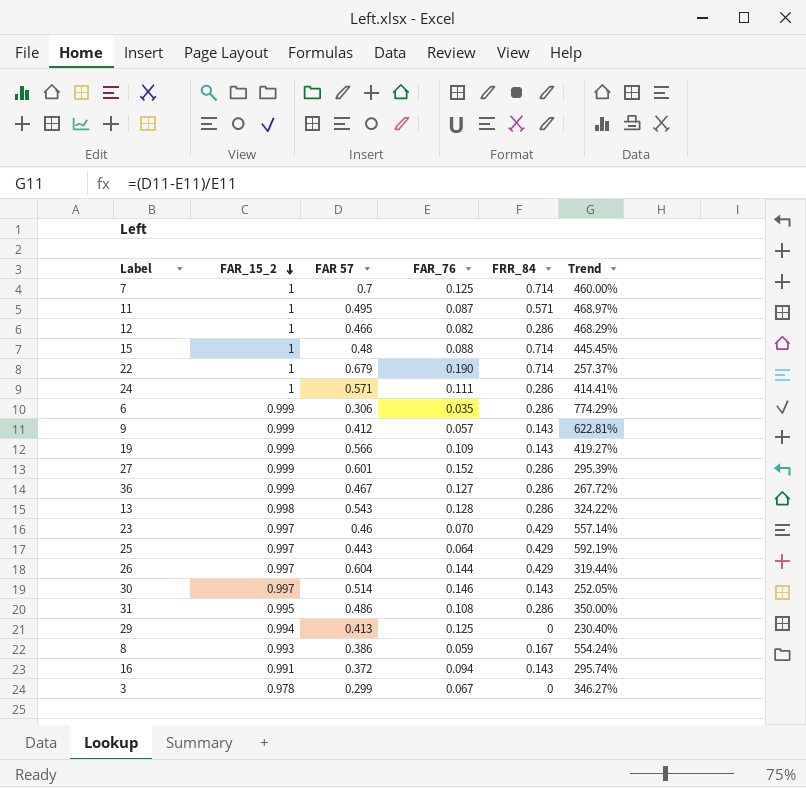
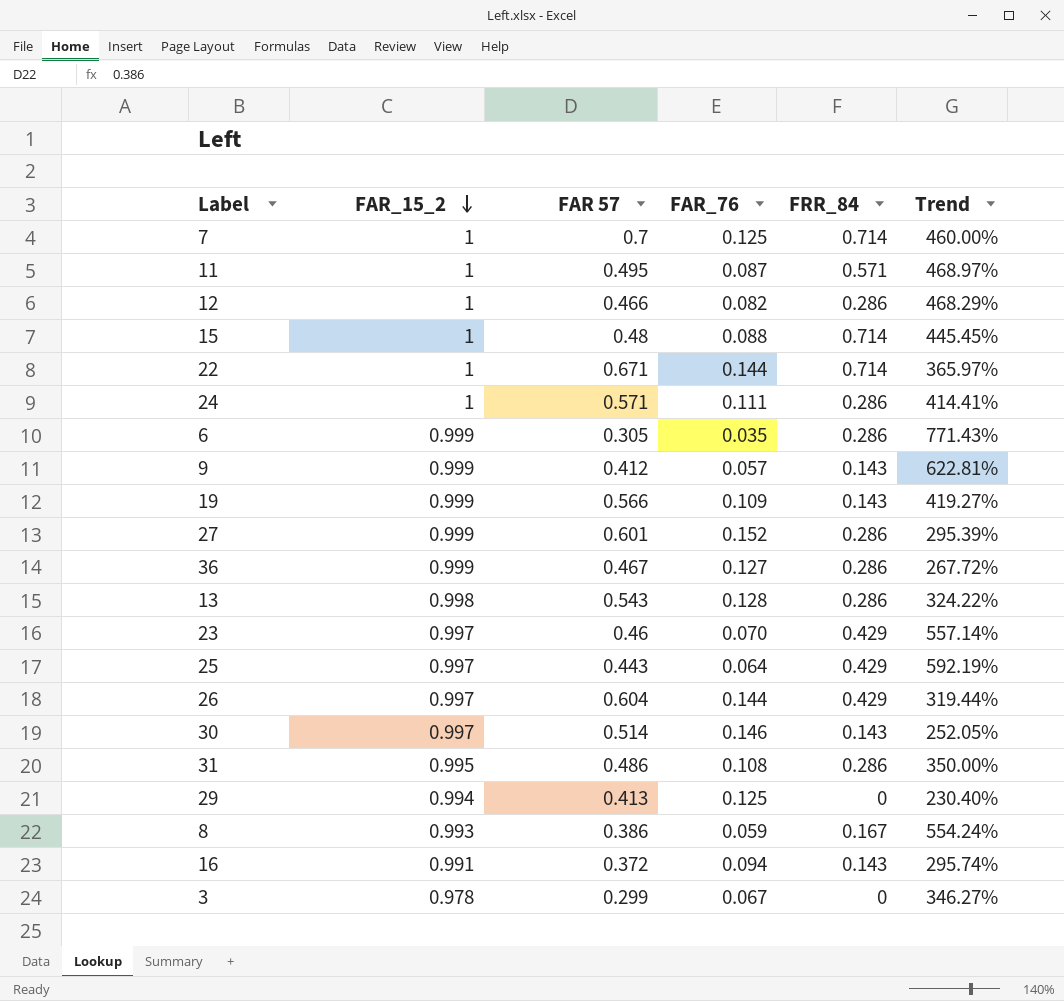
22 | FAR 57: 0.679 -> 0.671
22 | FAR_76: 0.190 -> 0.144
22 | Trend: 257.37% -> 365.97%
6 | FAR 57: 0.306 -> 0.305
6 | Trend: 774.29% -> 771.43%

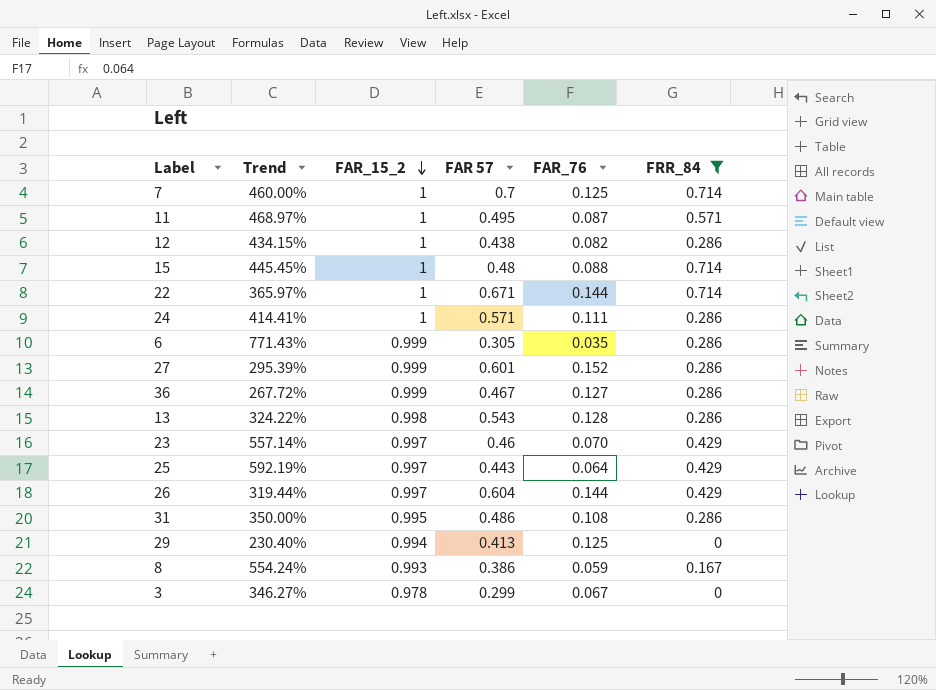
filter: none -> FRR_84 != 0.143
column Trend | position: 6 -> 2
12 | Trend: 468.29% -> 434.15%
12 | FAR 57: 0.466 -> 0.438

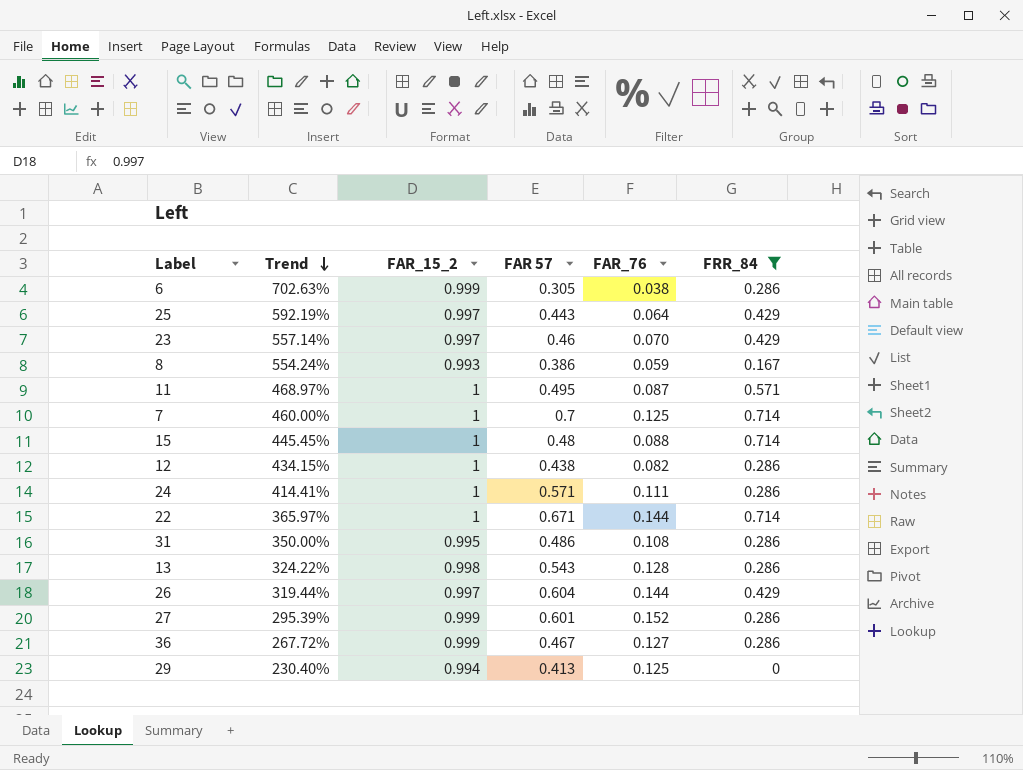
row order: FAR_15_2 descending -> Trend descending
row 3: 346.27% | 0.978 | 0.299 | 0.067 | 0 -> none
6 | Trend: 771.43% -> 702.63%
6 | FAR_76: 0.035 -> 0.038

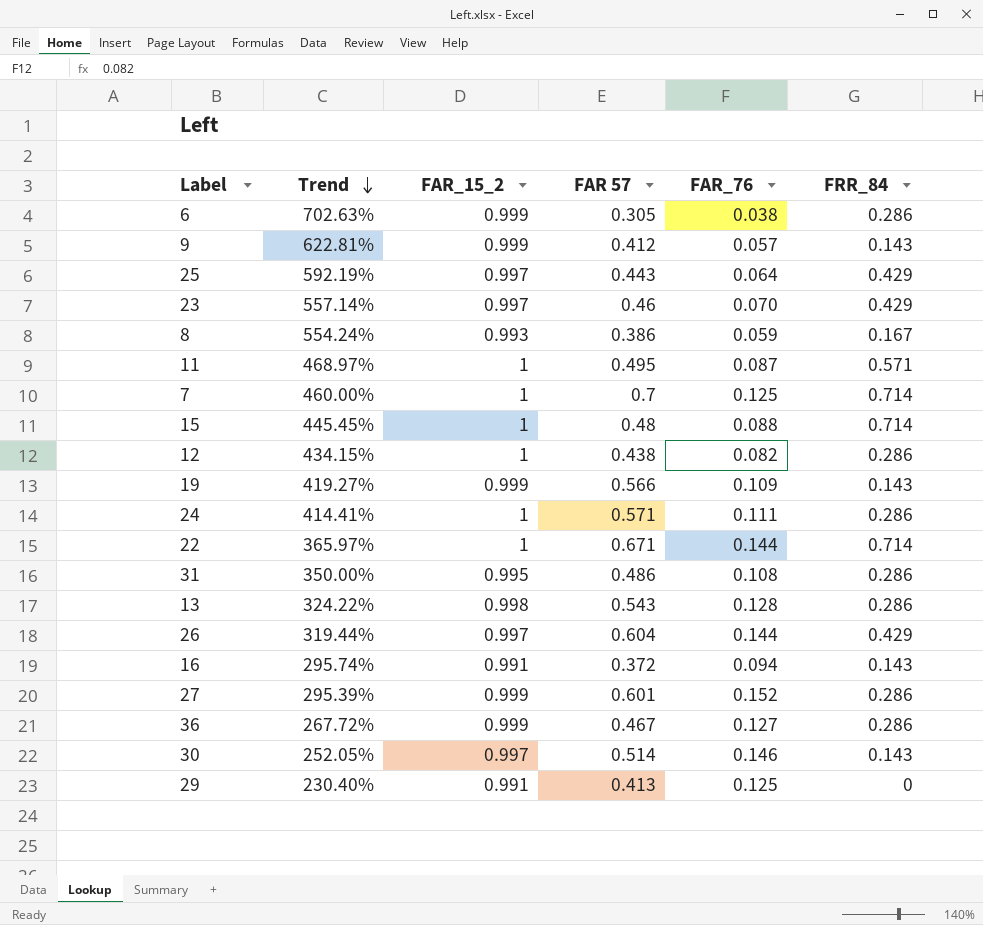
filter: FRR_84 != 0.143 -> none
29 | FAR_15_2: 0.994 -> 0.991

